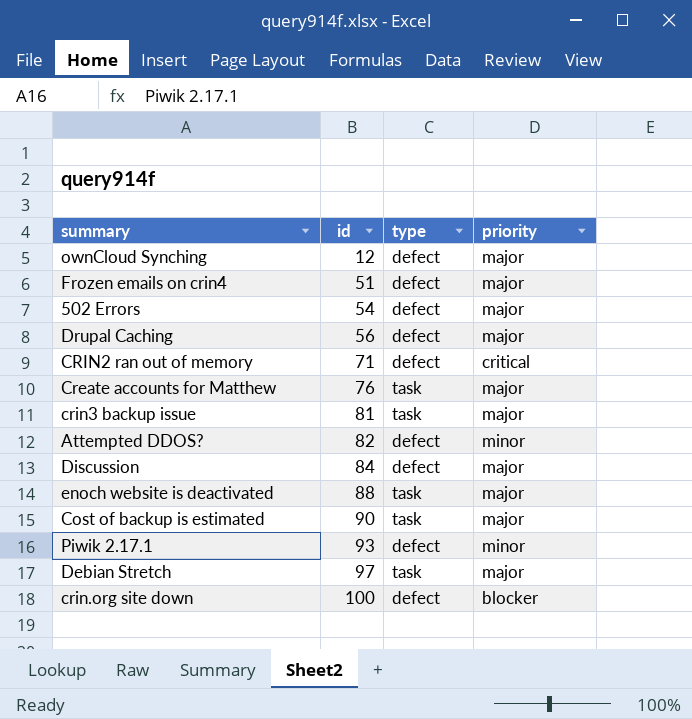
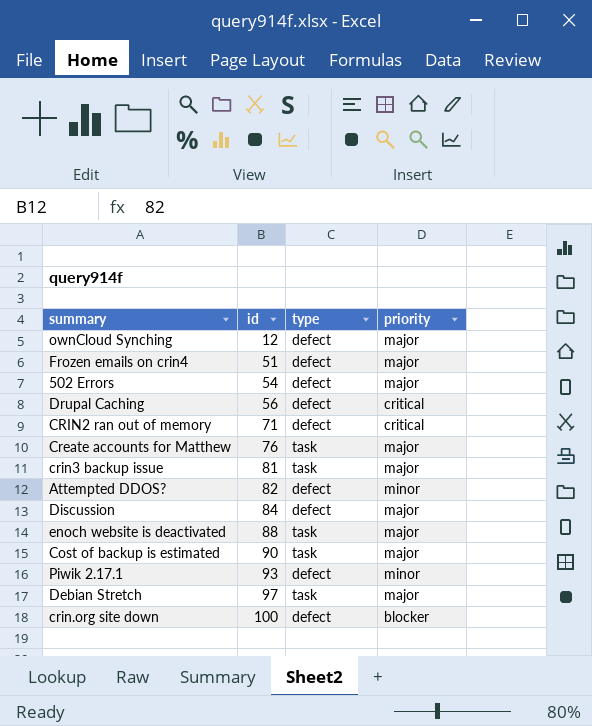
Drupal Caching | priority: major -> critical

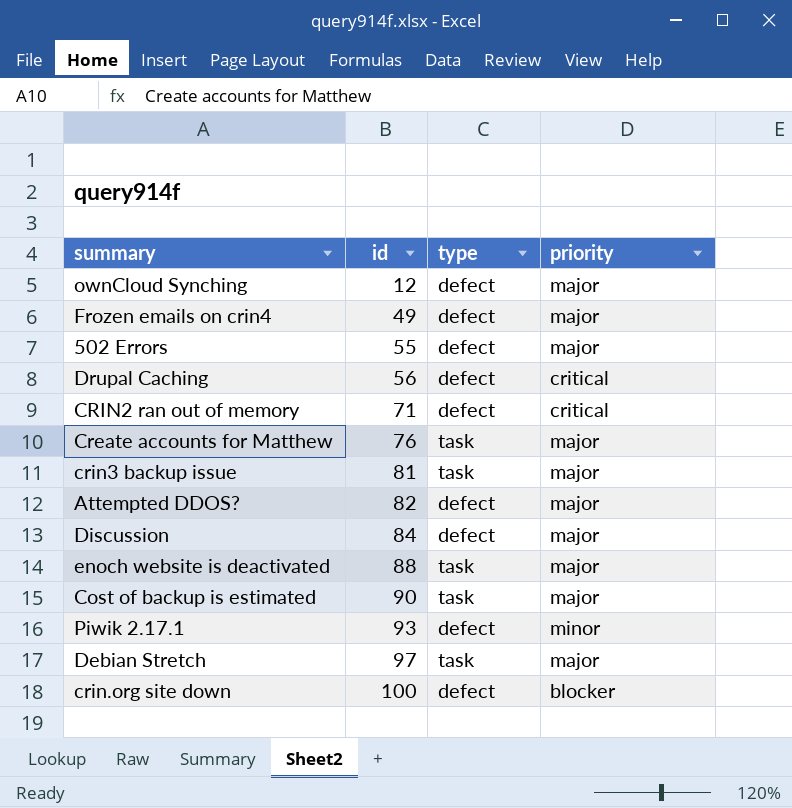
Frozen emails on crin4 | id: 51 -> 49
502 Errors | id: 54 -> 55
Attempted DDOS? | priority: minor -> major

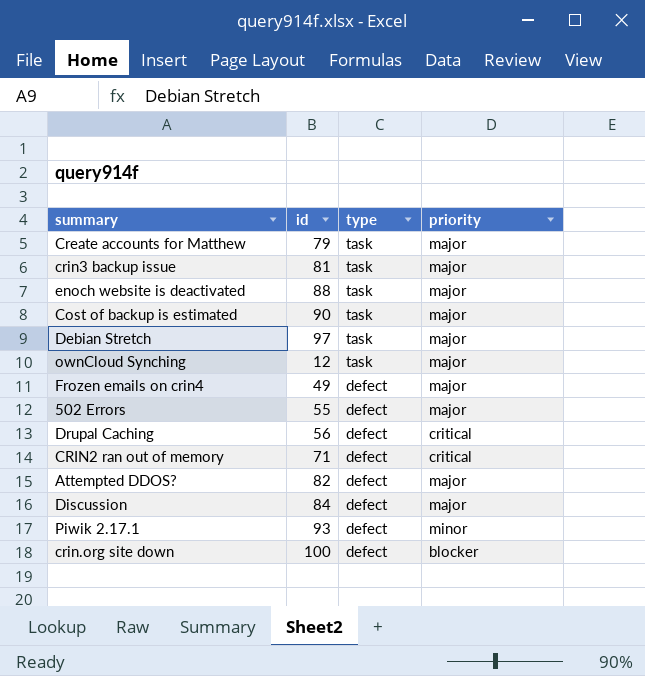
row order: id ascending -> type descending
Create accounts for Matthew | id: 76 -> 79
ownCloud Synching | type: defect -> task

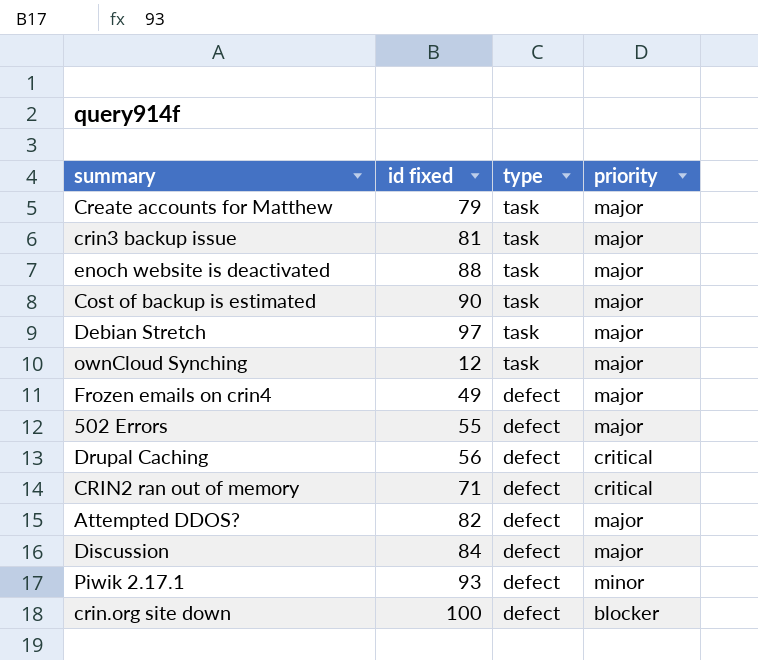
column name: id -> id fixed

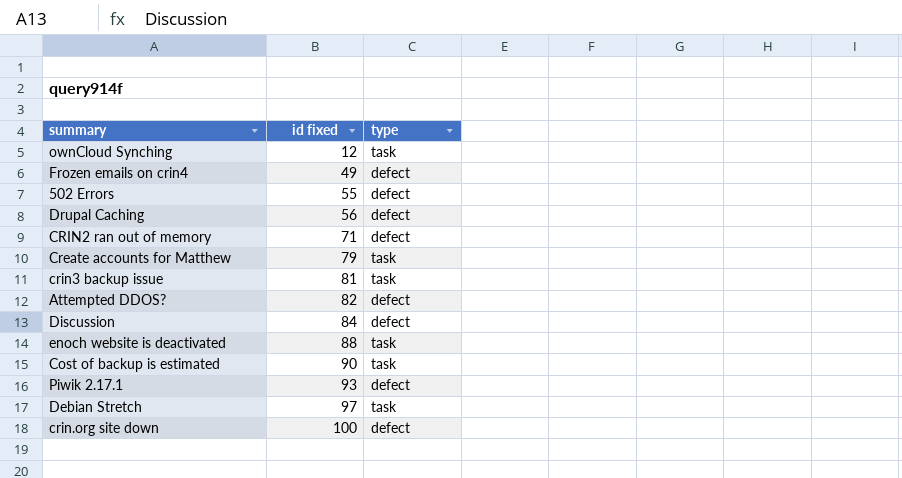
row order: type descending -> id fixed ascending
column priority | position: 4 -> none

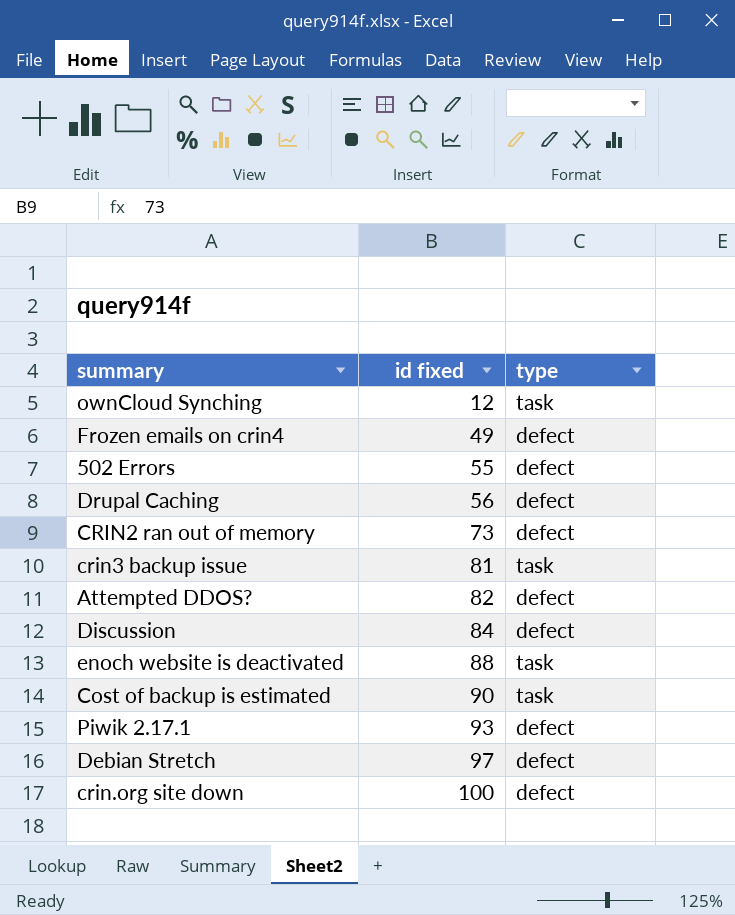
row Create accounts for Matthew: 79 | task -> none
CRIN2 ran out of memory | id fixed: 71 -> 73
Debian Stretch | type: task -> defect

